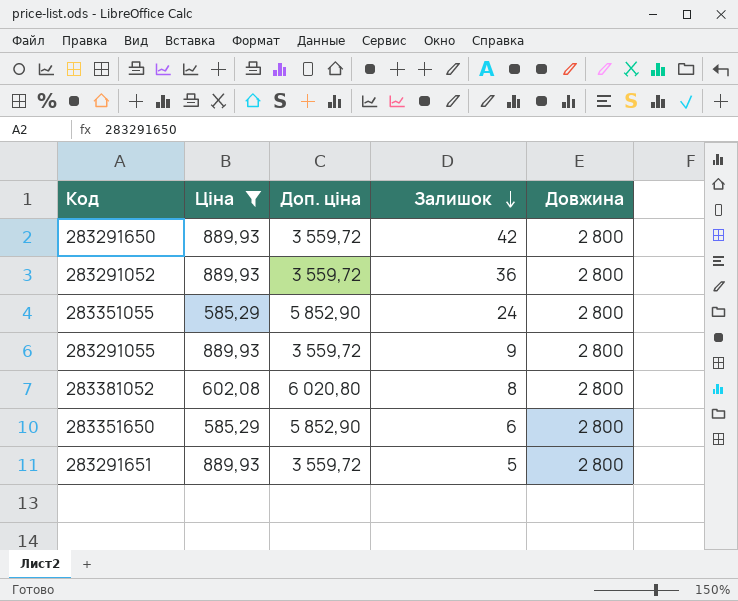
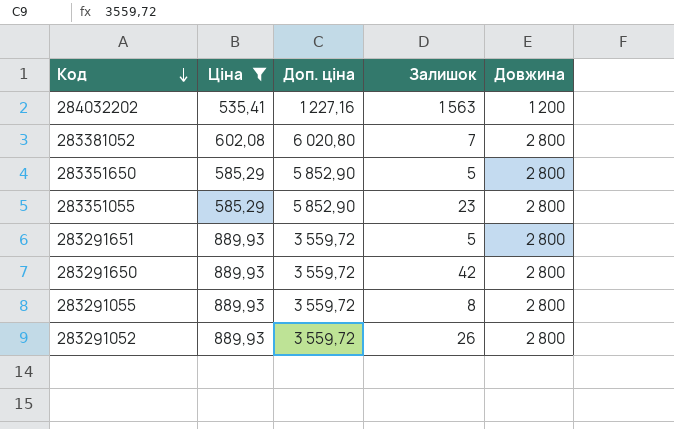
row order: Залишок descending -> Код descending
row 284032202: none -> 535,41 | 1 227,16 | 1 563 | 1 200
283381052 | Залишок: 8 -> 7
283351650 | Залишок: 6 -> 5
283351055 | Залишок: 24 -> 23
283291055 | Залишок: 9 -> 8
283291052 | Залишок: 36 -> 26

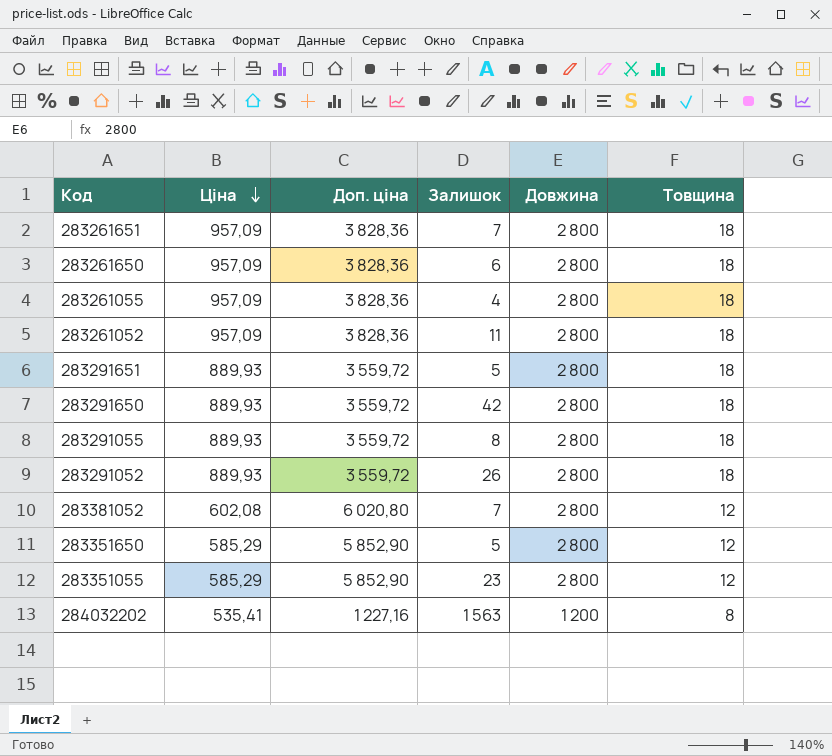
filter: Ціна != 957,09 -> none
row order: Код descending -> Ціна descending
column Товщина | position: none -> 6

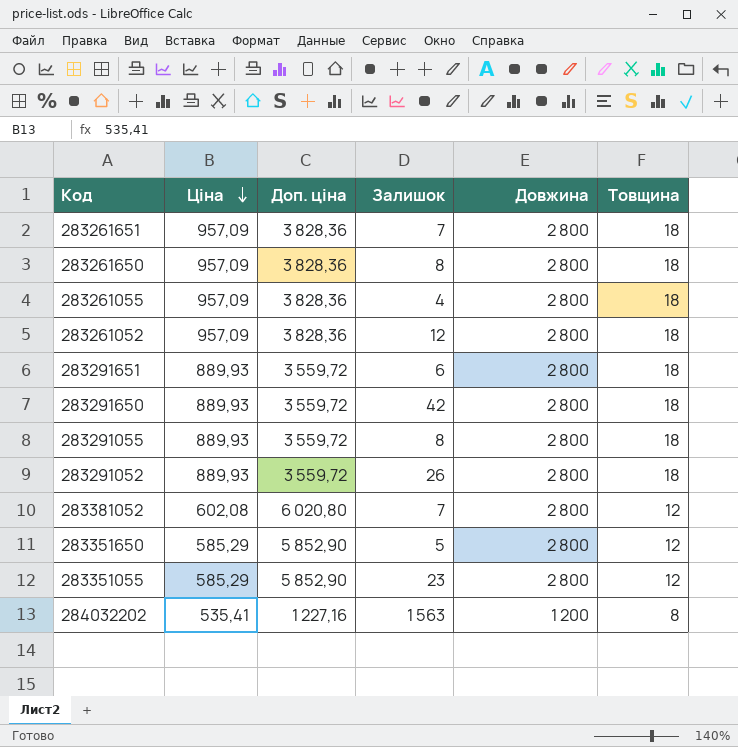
283261650 | Залишок: 6 -> 8
283261052 | Залишок: 11 -> 12
283291651 | Залишок: 5 -> 6

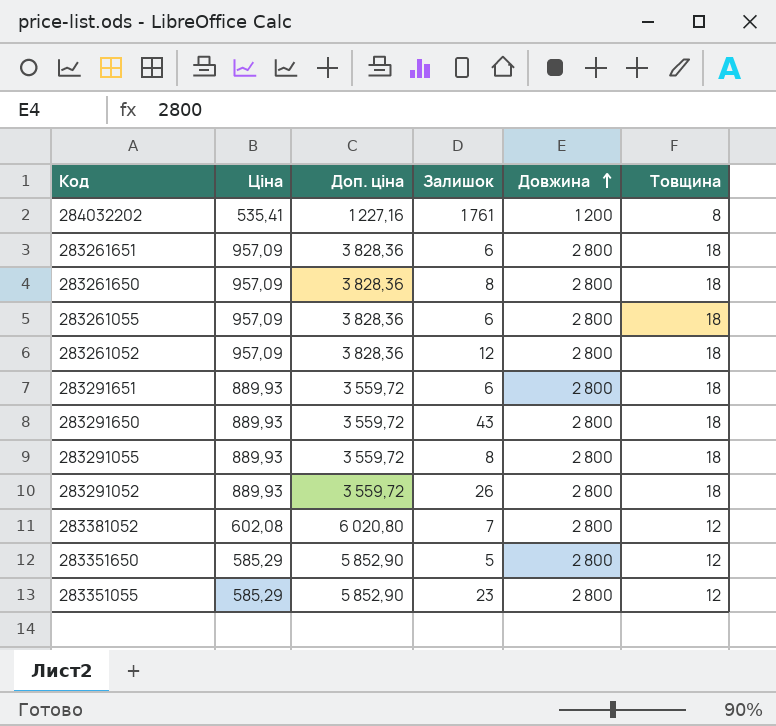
row order: Ціна descending -> Довжина ascending
284032202 | Залишок: 1 563 -> 1 761
283261651 | Залишок: 7 -> 6
283261055 | Залишок: 4 -> 6
283291650 | Залишок: 42 -> 43

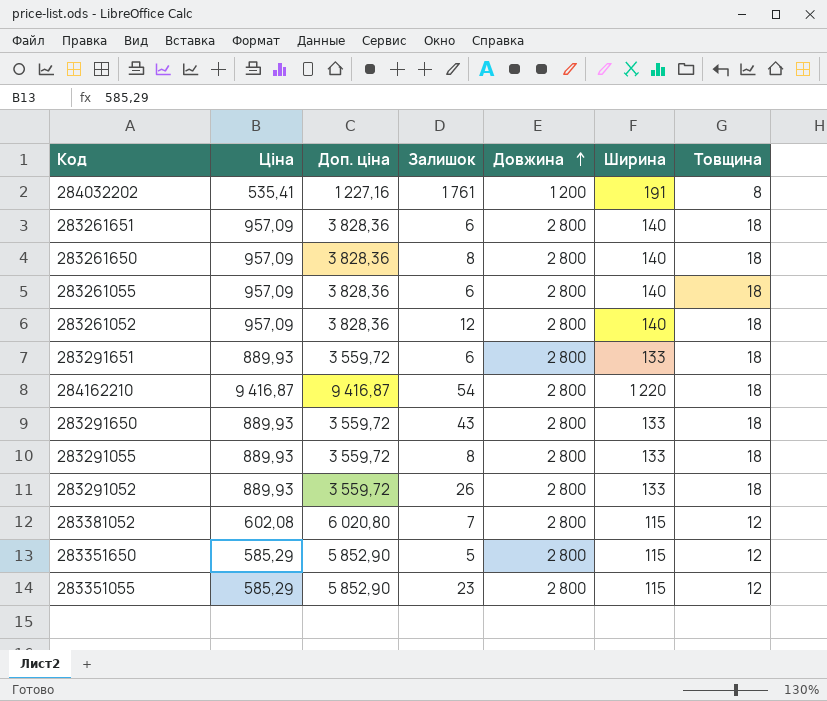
column Ширина | position: none -> 6
row 284162210: none -> 9 416,87 | 9 416,87 | 54 | 2 800 | 1 220 | 18

